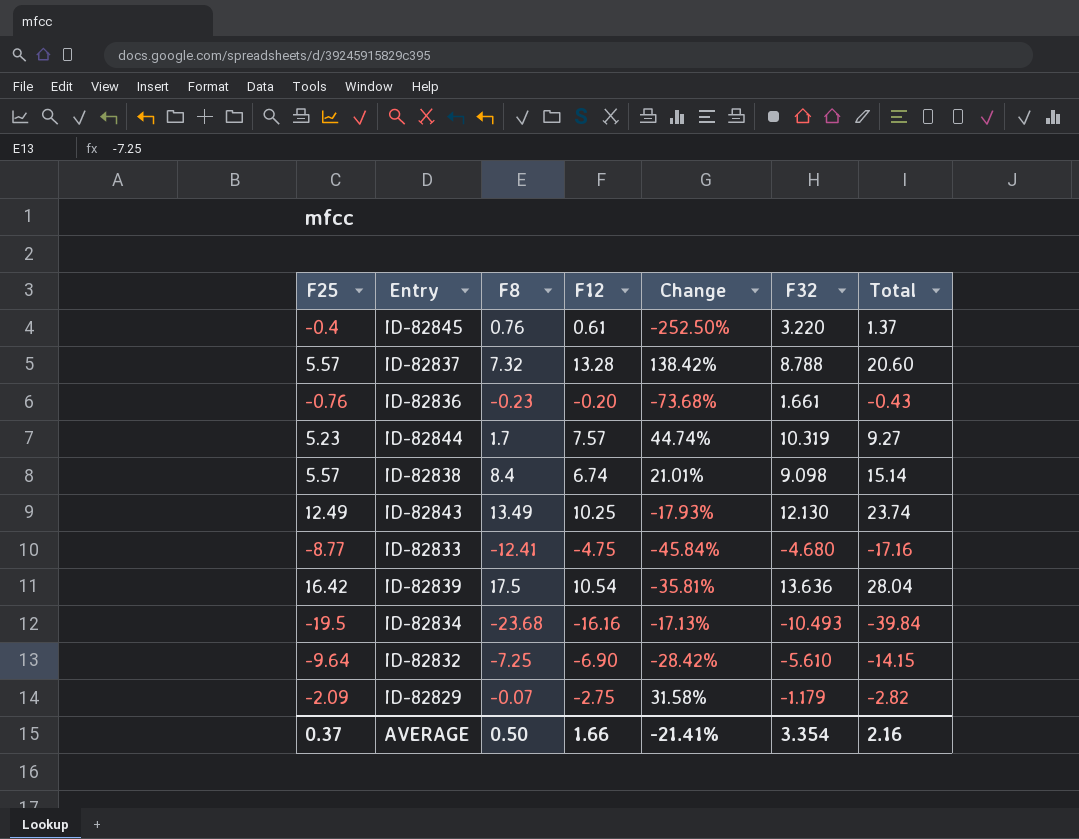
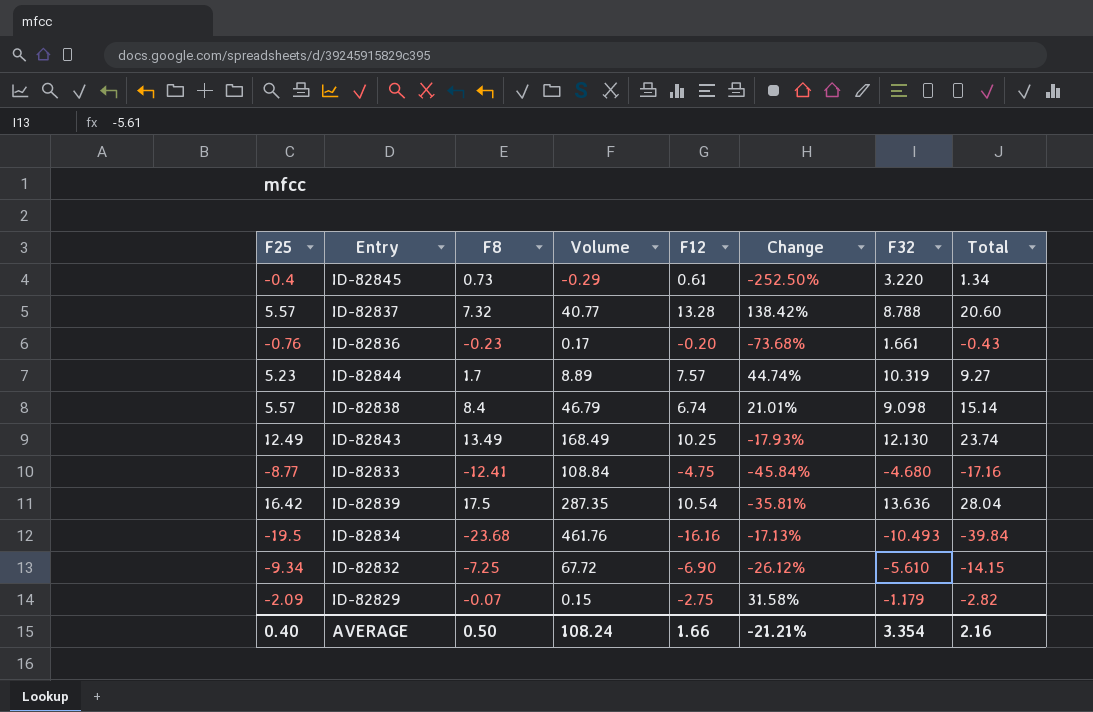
column Volume | formula: none -> [F25] * [F8]
ID-82845 | F8: 0.76 -> 0.73
ID-82845 | Total: 1.37 -> 1.34
ID-82832 | F25: -9.64 -> -9.34
ID-82832 | Change: -28.42% -> -26.12%
AVERAGE | F25: 0.37 -> 0.40
AVERAGE | Change: -21.41% -> -21.21%

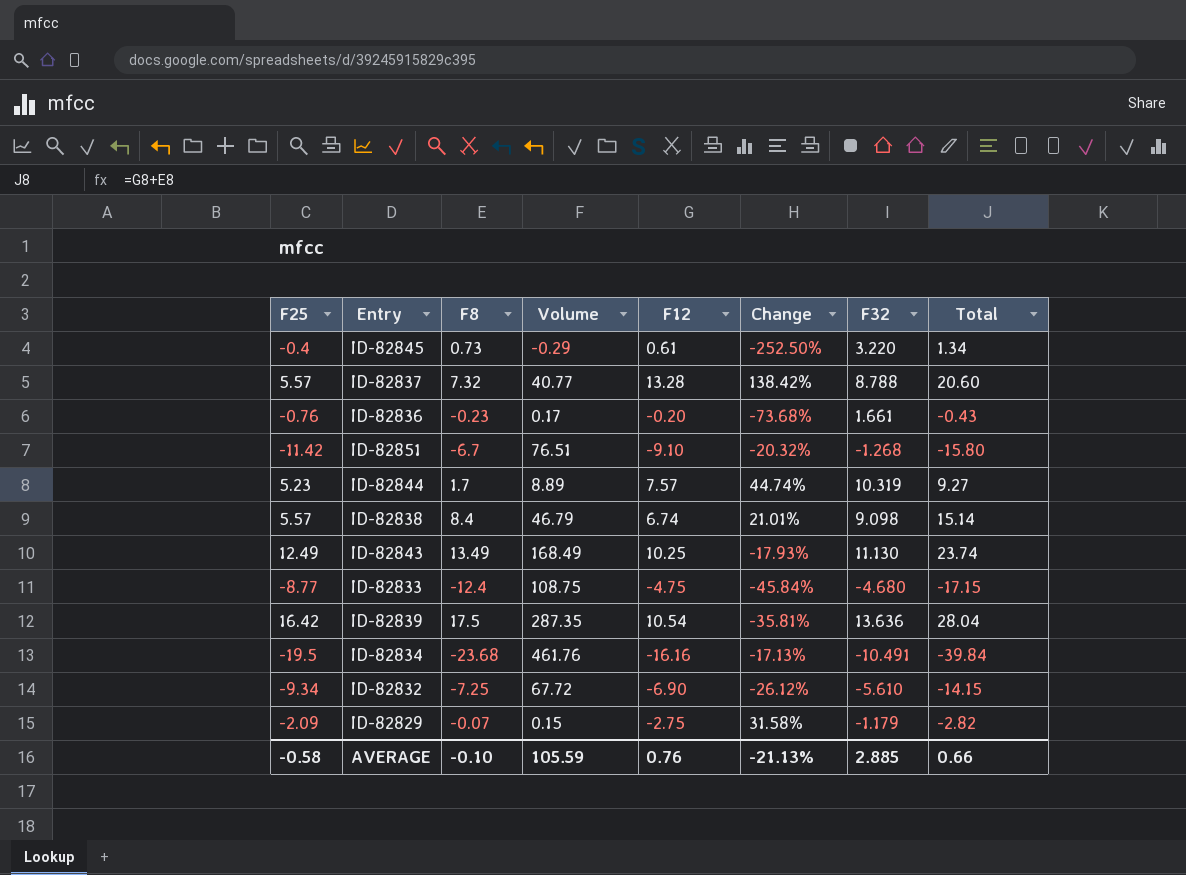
row ID-82851: none -> -11.42 | -6.7 | 76.51 | -9.10 | -20.32% | -1.268 | -15.80
ID-82843 | F32: 12.130 -> 11.130
ID-82833 | F8: -12.41 -> -12.4
ID-82833 | Volume: 108.84 -> 108.75
ID-82833 | Total: -17.16 -> -17.15
ID-82834 | F32: -10.493 -> -10.491
AVERAGE | F25: 0.40 -> -0.58
AVERAGE | F8: 0.50 -> -0.10
AVERAGE | Volume: 108.24 -> 105.59
AVERAGE | F12: 1.66 -> 0.76
AVERAGE | Change: -21.21% -> -21.13%
AVERAGE | F32: 3.354 -> 2.885
AVERAGE | Total: 2.16 -> 0.66

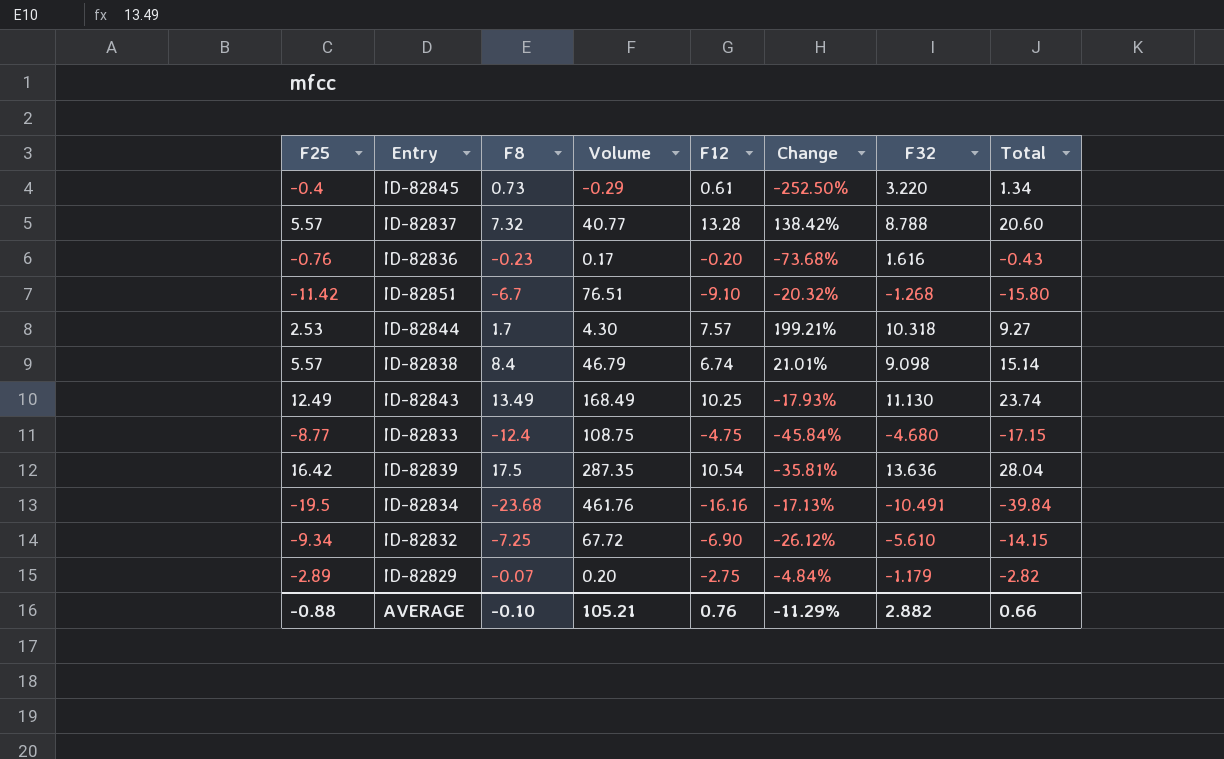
ID-82836 | F32: 1.661 -> 1.616
ID-82844 | F25: 5.23 -> 2.53
ID-82844 | Volume: 8.89 -> 4.30
ID-82844 | Change: 44.74% -> 199.21%
ID-82844 | F32: 10.319 -> 10.318
ID-82829 | F25: -2.09 -> -2.89
ID-82829 | Volume: 0.15 -> 0.20
ID-82829 | Change: 31.58% -> -4.84%
AVERAGE | F25: -0.58 -> -0.88
AVERAGE | Volume: 105.59 -> 105.21
AVERAGE | Change: -21.13% -> -11.29%
AVERAGE | F32: 2.885 -> 2.882

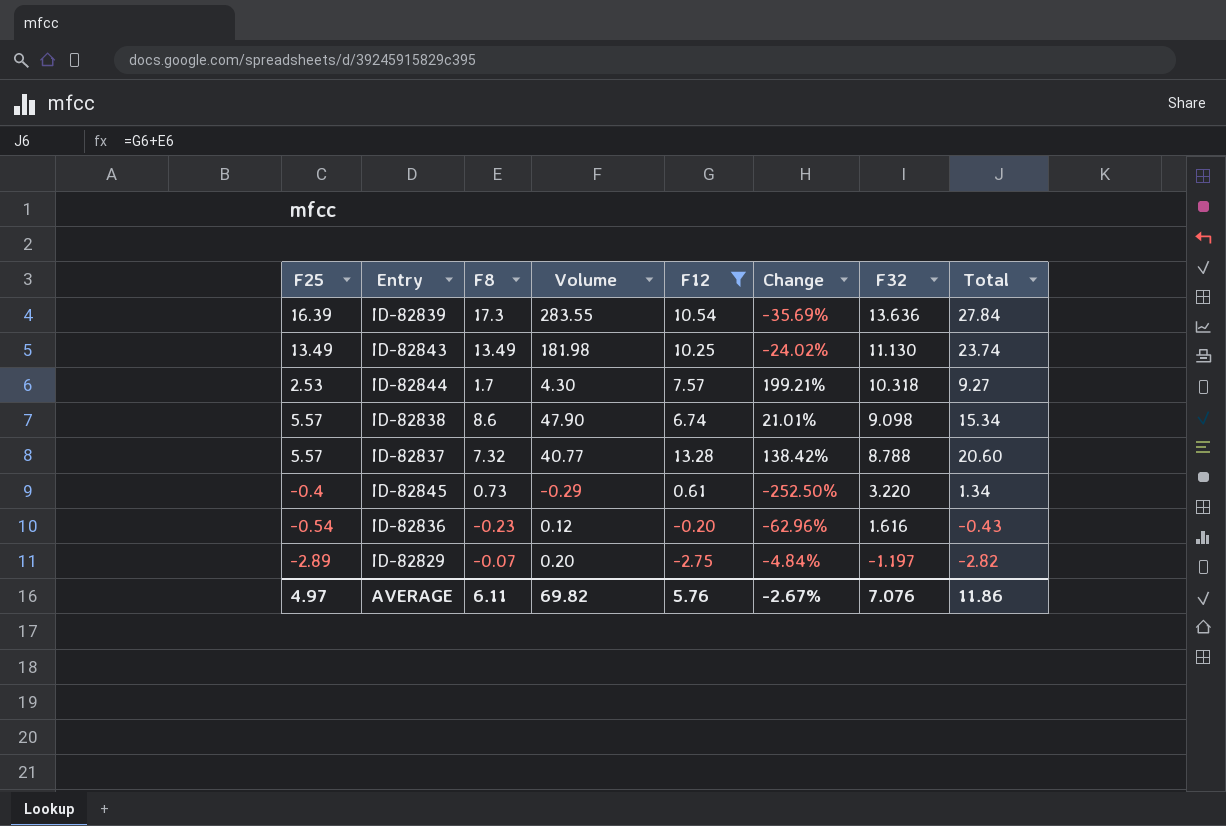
filter: none -> F12 >= -2.75
row order: none -> F32 descending
ID-82839 | F25: 16.42 -> 16.39
ID-82839 | F8: 17.5 -> 17.3
ID-82839 | Volume: 287.35 -> 283.55
ID-82839 | Change: -35.81% -> -35.69%
ID-82839 | Total: 28.04 -> 27.84
ID-82843 | F25: 12.49 -> 13.49
ID-82843 | Volume: 168.49 -> 181.98
ID-82843 | Change: -17.93% -> -24.02%
ID-82838 | F8: 8.4 -> 8.6
ID-82838 | Volume: 46.79 -> 47.90
ID-82838 | Total: 15.14 -> 15.34
ID-82836 | F25: -0.76 -> -0.54
ID-82836 | Volume: 0.17 -> 0.12
ID-82836 | Change: -73.68% -> -62.96%
ID-82829 | F32: -1.179 -> -1.197
AVERAGE | F25: -0.88 -> 4.97
AVERAGE | F8: -0.10 -> 6.11
AVERAGE | Volume: 105.21 -> 69.82
AVERAGE | F12: 0.76 -> 5.76
AVERAGE | Change: -11.29% -> -2.67%
AVERAGE | F32: 2.882 -> 7.076
AVERAGE | Total: 0.66 -> 11.86

